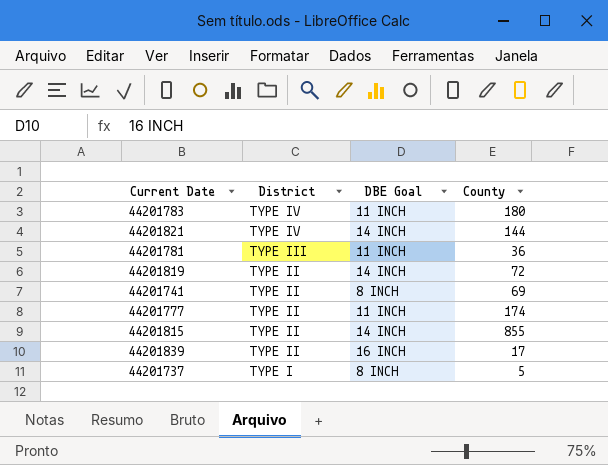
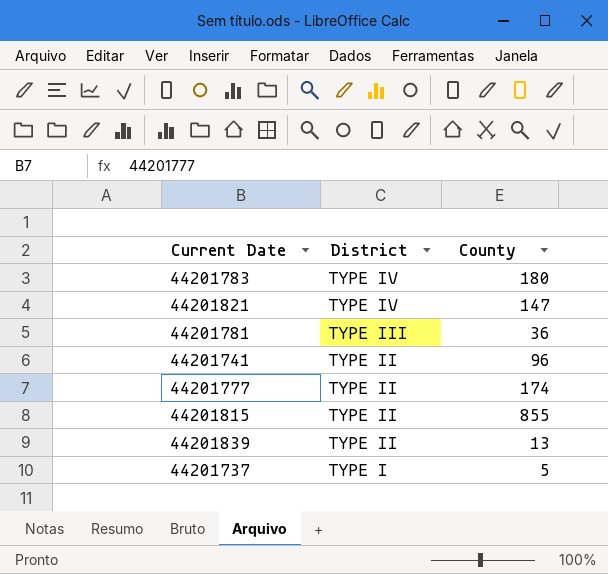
column DBE Goal | position: 3 -> none
row 44201819: TYPE II | 14 INCH | 72 -> none
44201821 | County: 144 -> 147
44201741 | County: 69 -> 96
44201839 | County: 17 -> 13

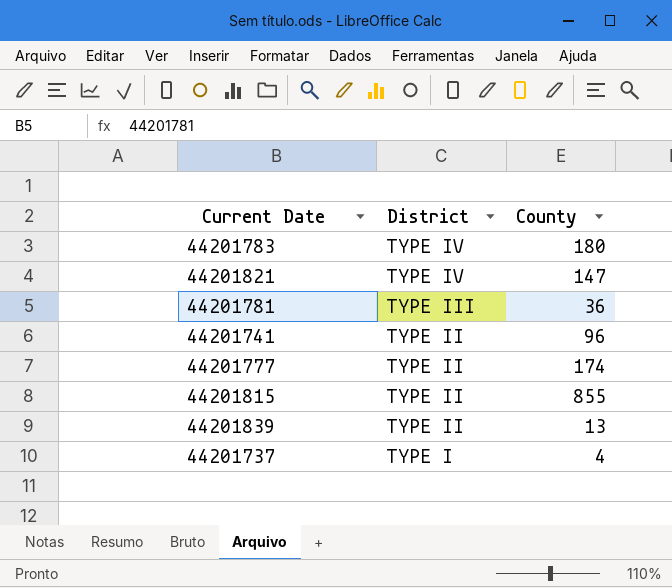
44201737 | County: 5 -> 4

